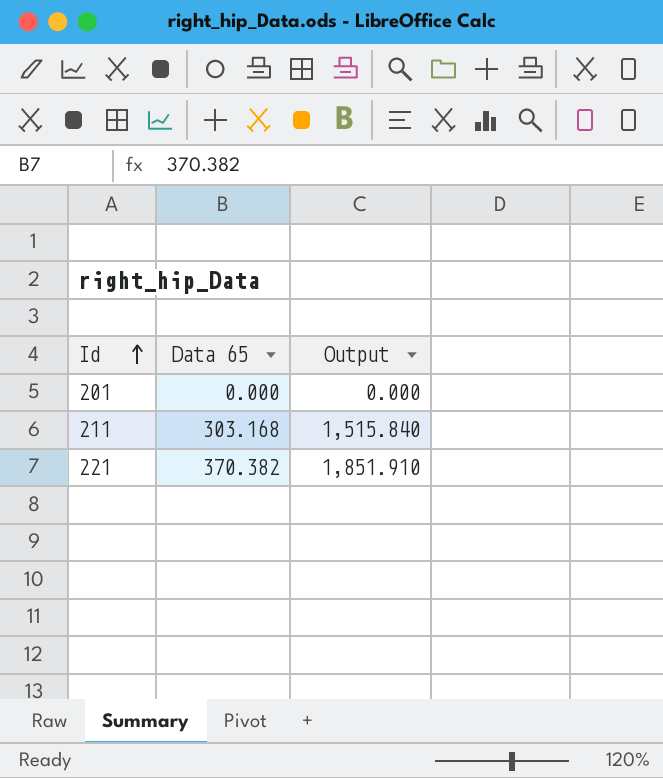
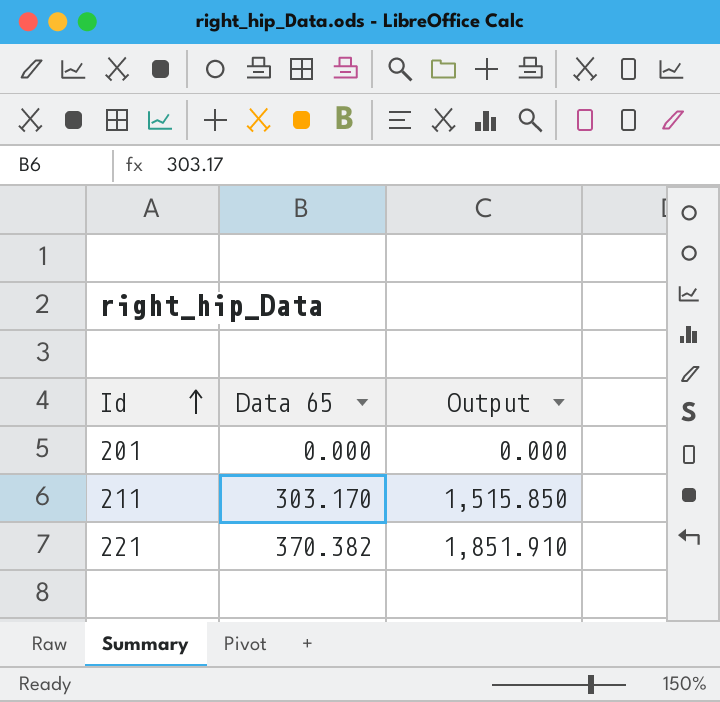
211 | Data 65: 303.168 -> 303.170
211 | Output: 1,515.840 -> 1,515.850

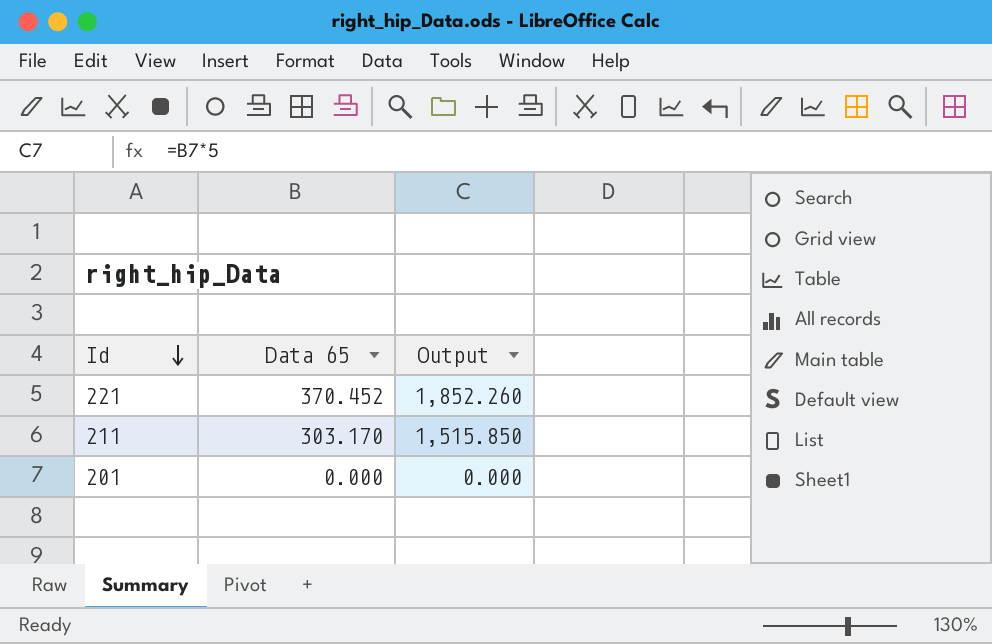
row order: Id ascending -> Id descending
221 | Data 65: 370.382 -> 370.452
221 | Output: 1,851.910 -> 1,852.260

